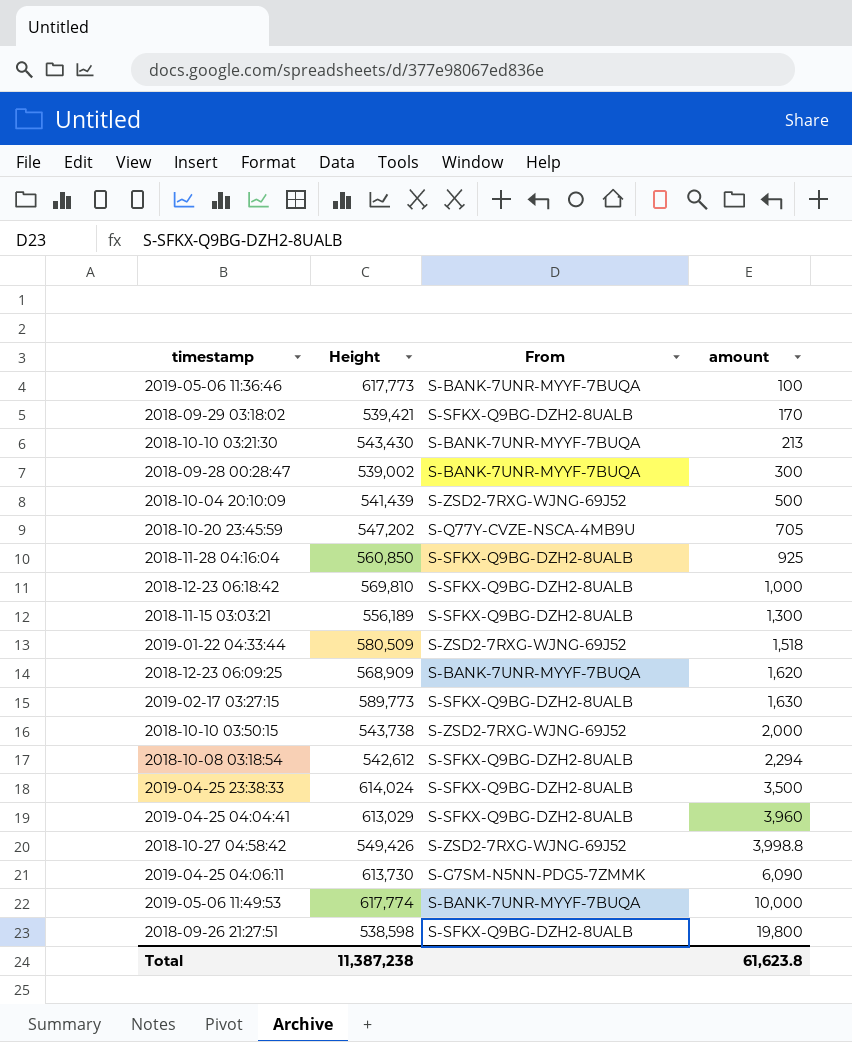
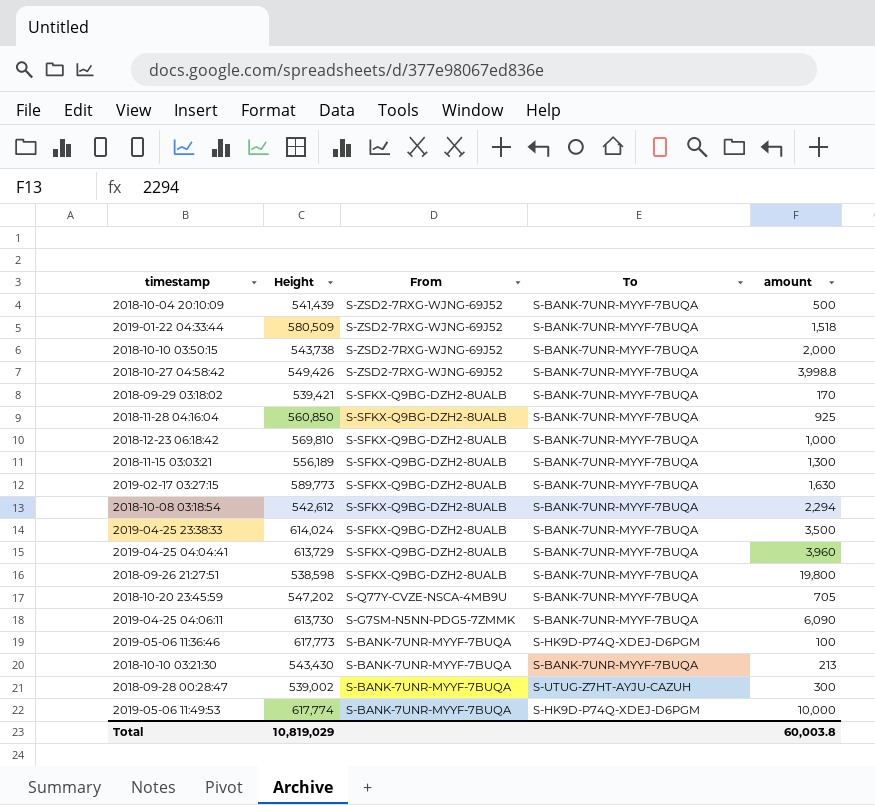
row order: amount ascending -> From descending
column To | position: none -> 4
row 2018-12-23 06:09:25: 568,909 | S-BANK-7UNR-MYYF-7BUQA | 1,620 -> none
2019-04-25 04:04:41 | Height: 613,029 -> 613,729
Total | Height: 11,387,238 -> 10,819,029
Total | amount: 61,623.8 -> 60,003.8

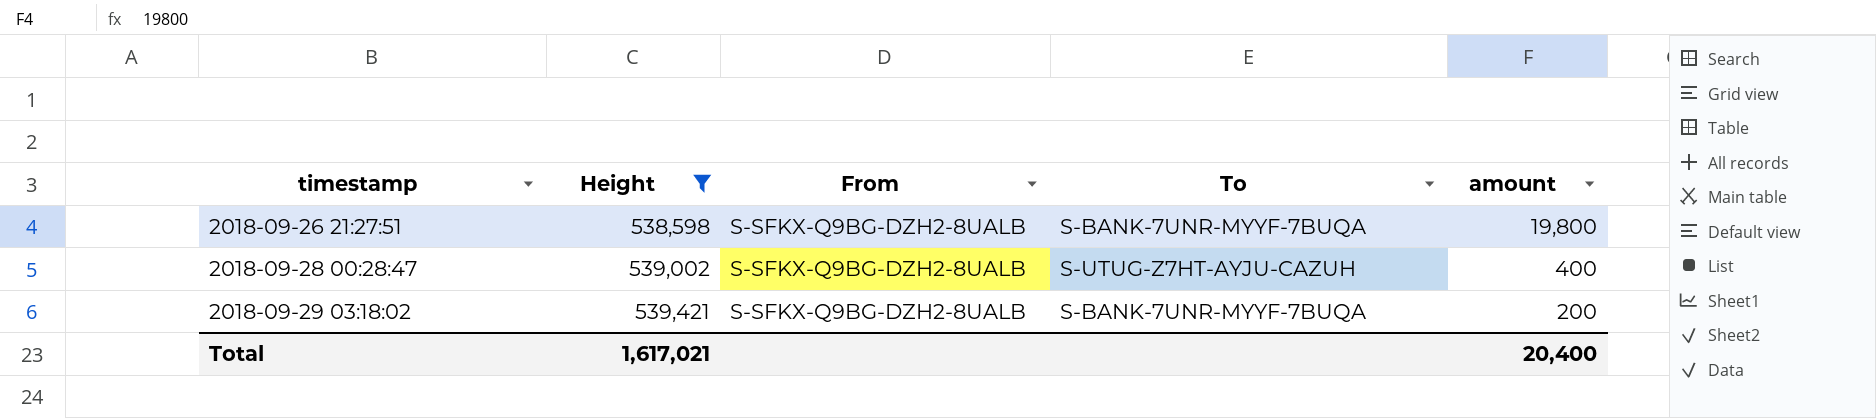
filter: none -> Height <= 539,421
row order: From descending -> timestamp ascending
2018-09-28 00:28:47 | From: S-BANK-7UNR-MYYF-7BUQA -> S-SFKX-Q9BG-DZH2-8UALB
2018-09-28 00:28:47 | amount: 300 -> 400
2018-09-29 03:18:02 | amount: 170 -> 200
Total | Height: 10,819,029 -> 1,617,021
Total | amount: 60,003.8 -> 20,400

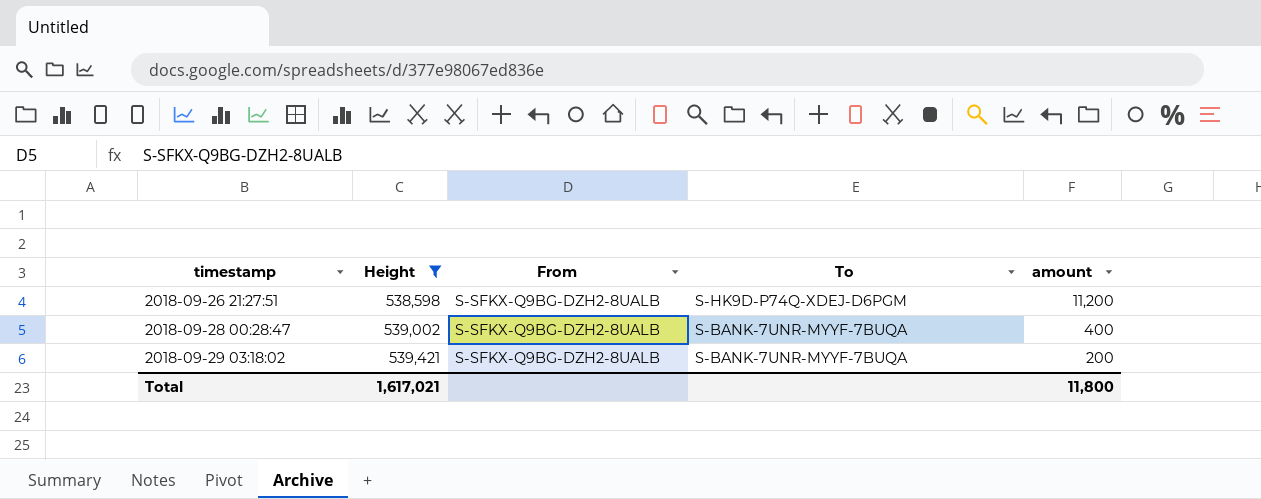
2018-09-26 21:27:51 | To: S-BANK-7UNR-MYYF-7BUQA -> S-HK9D-P74Q-XDEJ-D6PGM
2018-09-26 21:27:51 | amount: 19,800 -> 11,200
2018-09-28 00:28:47 | To: S-UTUG-Z7HT-AYJU-CAZUH -> S-BANK-7UNR-MYYF-7BUQA
Total | amount: 20,400 -> 11,800

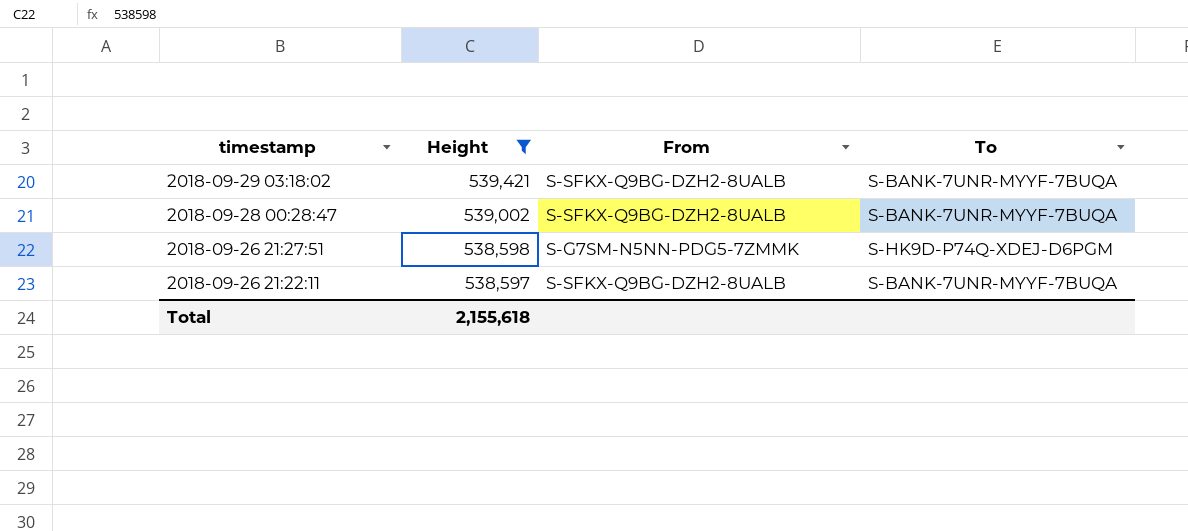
row order: timestamp ascending -> timestamp descending
column amount | position: 5 -> none
2018-09-26 21:27:51 | From: S-SFKX-Q9BG-DZH2-8UALB -> S-G7SM-N5NN-PDG5-7ZMMK
row 2018-09-26 21:22:11: none -> 538,597 | S-SFKX-Q9BG-DZH2-8UALB | S-BANK-7UNR-MYYF-7BUQA
Total | Height: 1,617,021 -> 2,155,618

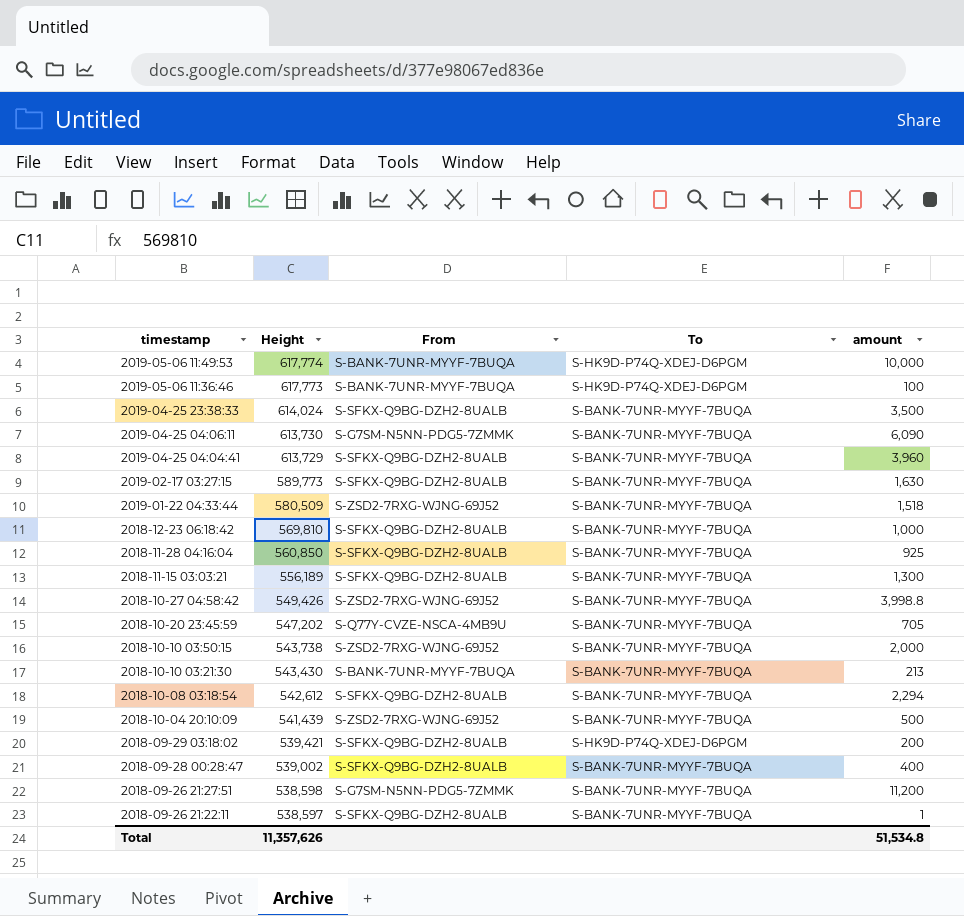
filter: Height <= 539,421 -> none
column amount | position: none -> 5
2018-09-29 03:18:02 | To: S-BANK-7UNR-MYYF-7BUQA -> S-HK9D-P74Q-XDEJ-D6PGM
2018-09-26 21:27:51 | To: S-HK9D-P74Q-XDEJ-D6PGM -> S-BANK-7UNR-MYYF-7BUQA
Total | Height: 2,155,618 -> 11,357,626

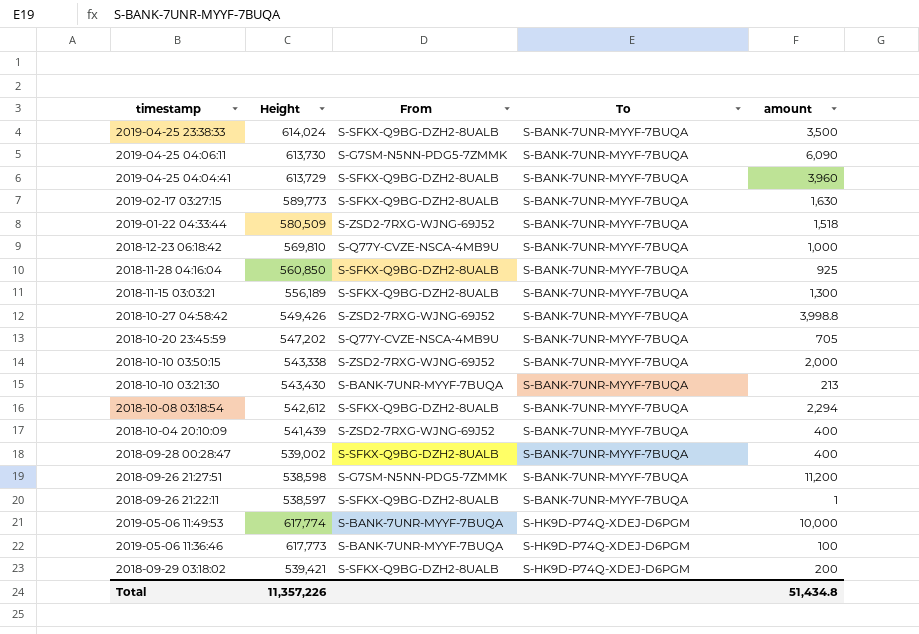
row order: timestamp descending -> To ascending
2018-12-23 06:18:42 | From: S-SFKX-Q9BG-DZH2-8UALB -> S-Q77Y-CVZE-NSCA-4MB9U
2018-10-10 03:50:15 | Height: 543,738 -> 543,338
2018-10-04 20:10:09 | amount: 500 -> 400
Total | Height: 11,357,626 -> 11,357,226
Total | amount: 51,534.8 -> 51,434.8

